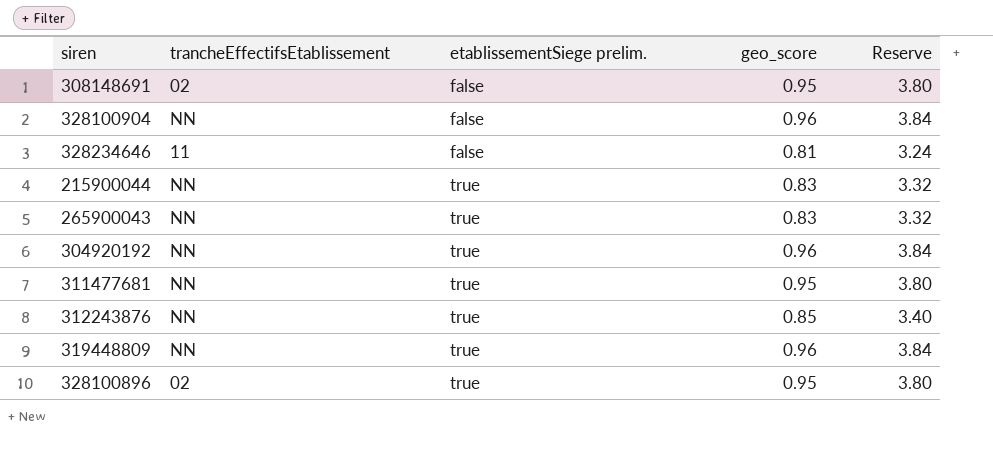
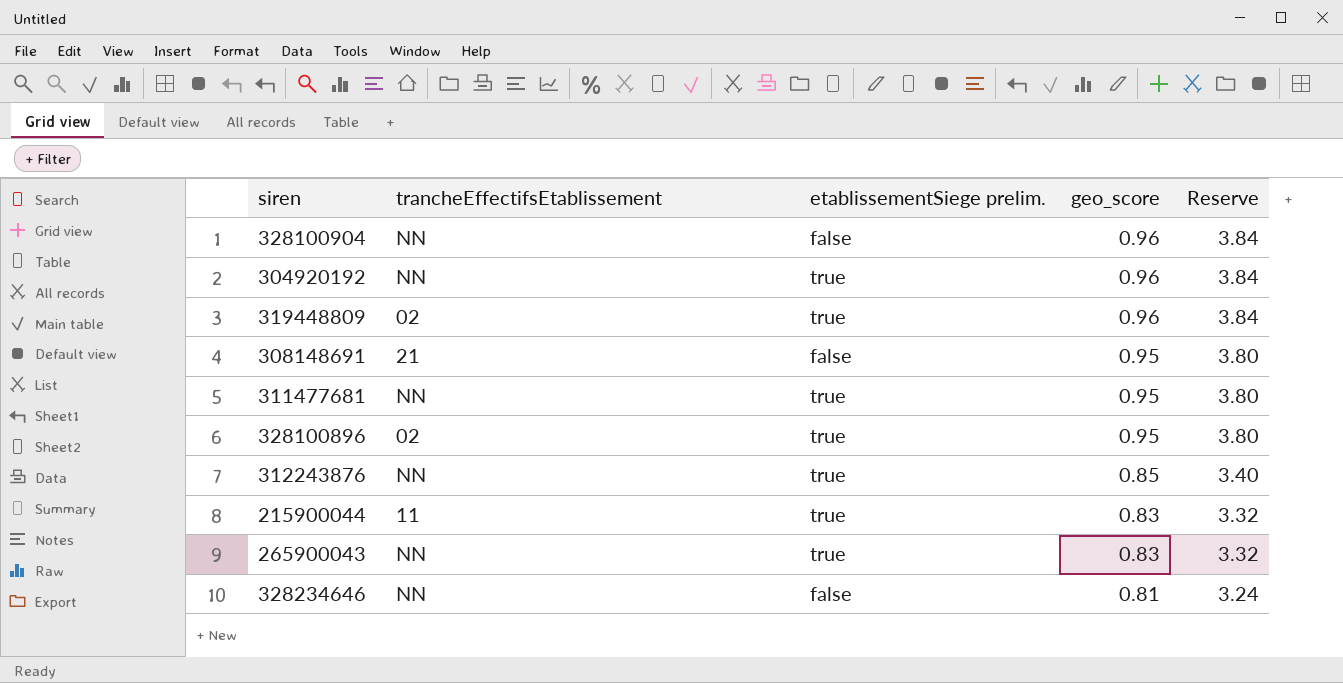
row order: etablissementSiege prelim. ascending -> geo_score descending
319448809 | trancheEffectifsEtablissement: NN -> 02
308148691 | trancheEffectifsEtablissement: 02 -> 21
215900044 | trancheEffectifsEtablissement: NN -> 11
328234646 | trancheEffectifsEtablissement: 11 -> NN

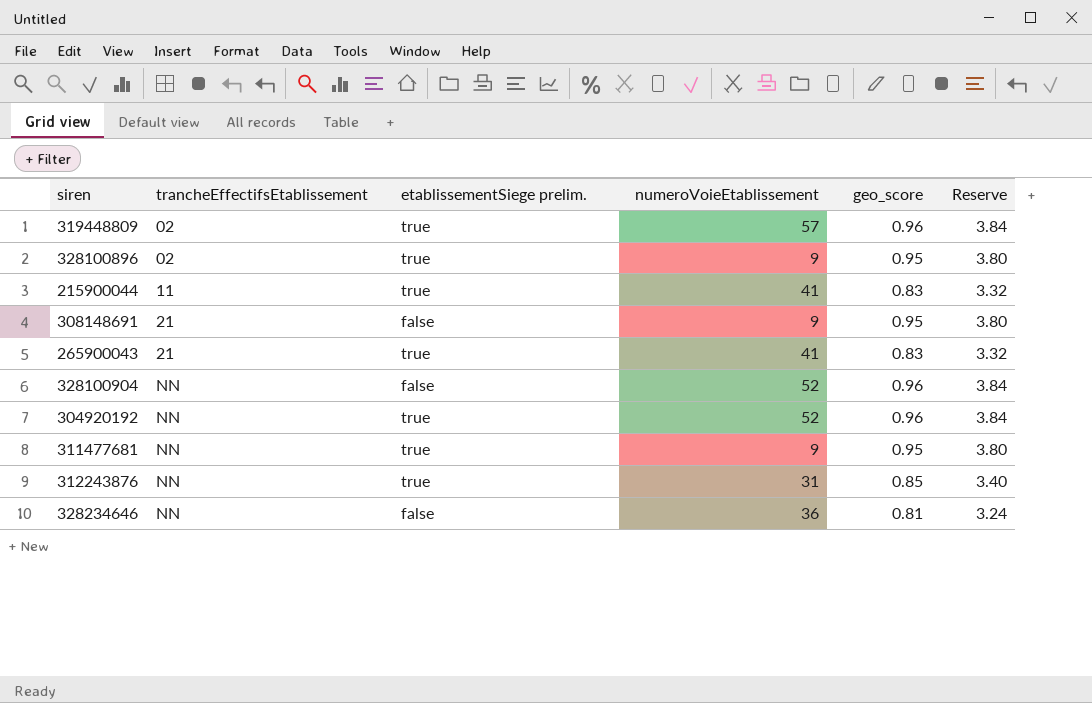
row order: geo_score descending -> trancheEffectifsEtablissement ascending
column numeroVoieEtablissement | position: none -> 4
265900043 | trancheEffectifsEtablissement: NN -> 21

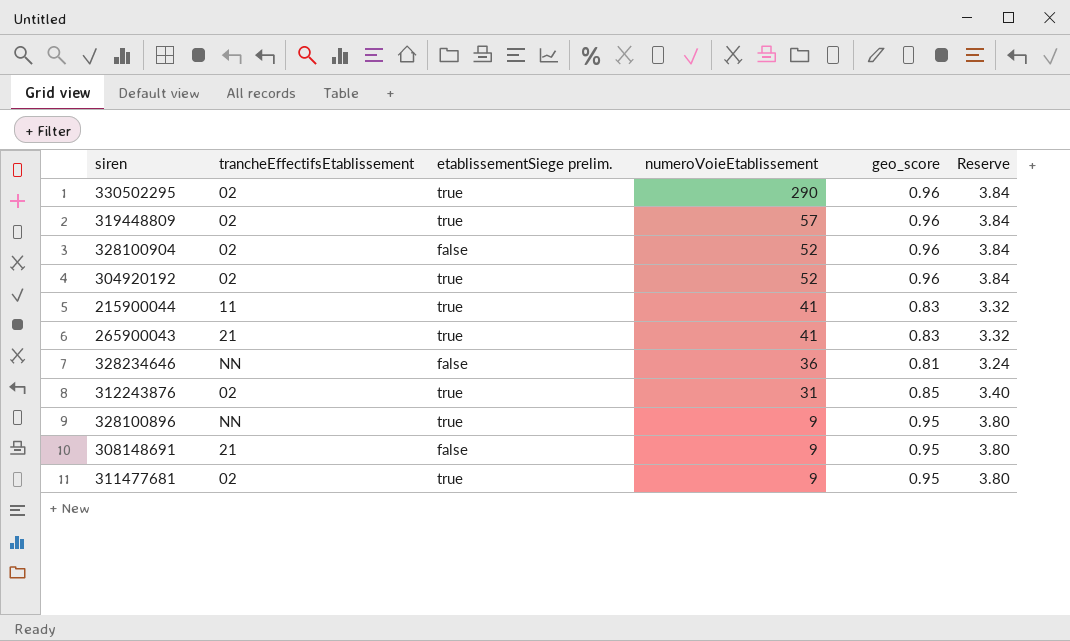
row order: trancheEffectifsEtablissement ascending -> numeroVoieEtablissement descending
row 330502295: none -> 02 | true | 290 | 0.96 | 3.84
328100904 | trancheEffectifsEtablissement: NN -> 02
304920192 | trancheEffectifsEtablissement: NN -> 02
312243876 | trancheEffectifsEtablissement: NN -> 02
328100896 | trancheEffectifsEtablissement: 02 -> NN
311477681 | trancheEffectifsEtablissement: NN -> 02

